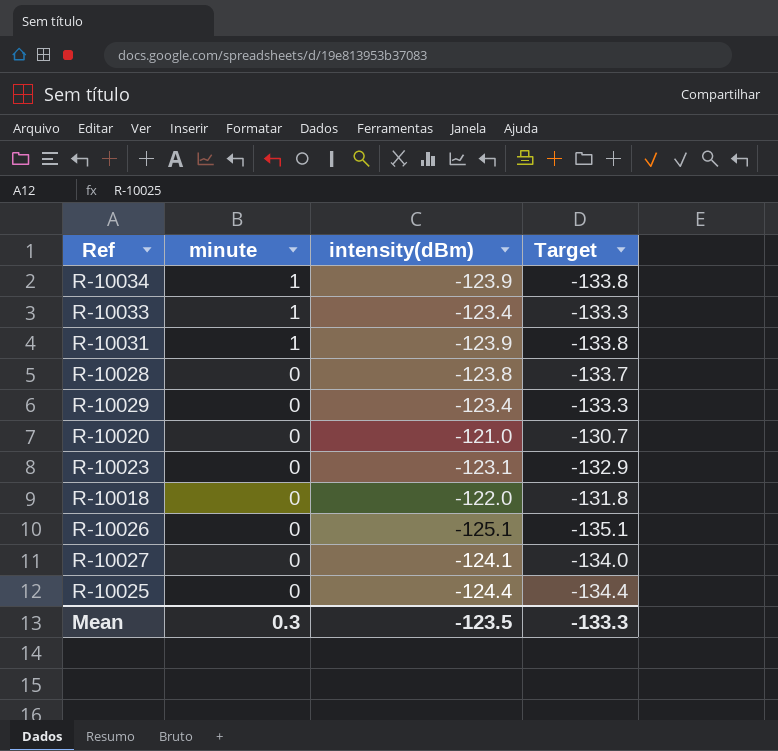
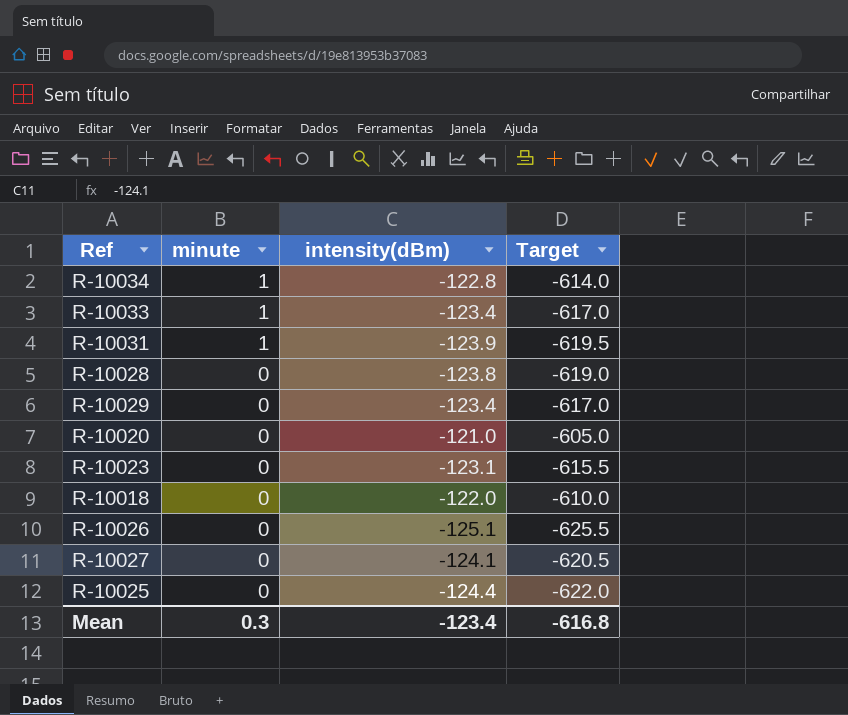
column Target | formula: [intensity(dBm)] * 1.08 -> [intensity(dBm)] * 5
R-10034 | intensity(dBm): -123.9 -> -122.8
Mean | intensity(dBm): -123.5 -> -123.4
Mean | Target: -133.3 -> -616.8

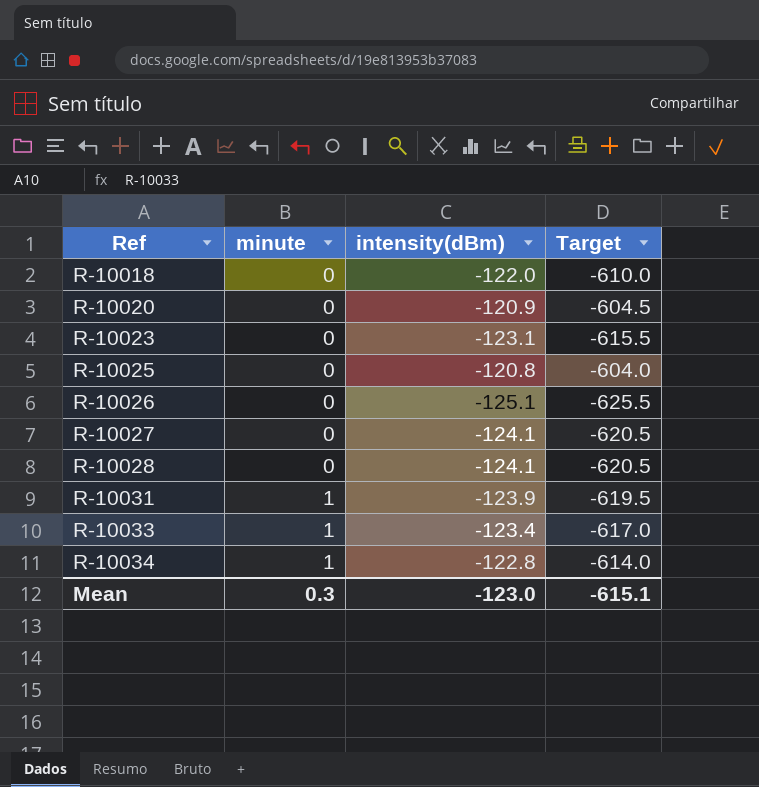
row order: minute descending -> Ref ascending
row R-10029: 0 | -123.4 | -617.0 -> none
R-10020 | intensity(dBm): -121.0 -> -120.9
R-10020 | Target: -605.0 -> -604.5
R-10025 | intensity(dBm): -124.4 -> -120.8
R-10025 | Target: -622.0 -> -604.0
R-10028 | intensity(dBm): -123.8 -> -124.1
R-10028 | Target: -619.0 -> -620.5
Mean | intensity(dBm): -123.4 -> -123.0
Mean | Target: -616.8 -> -615.1

